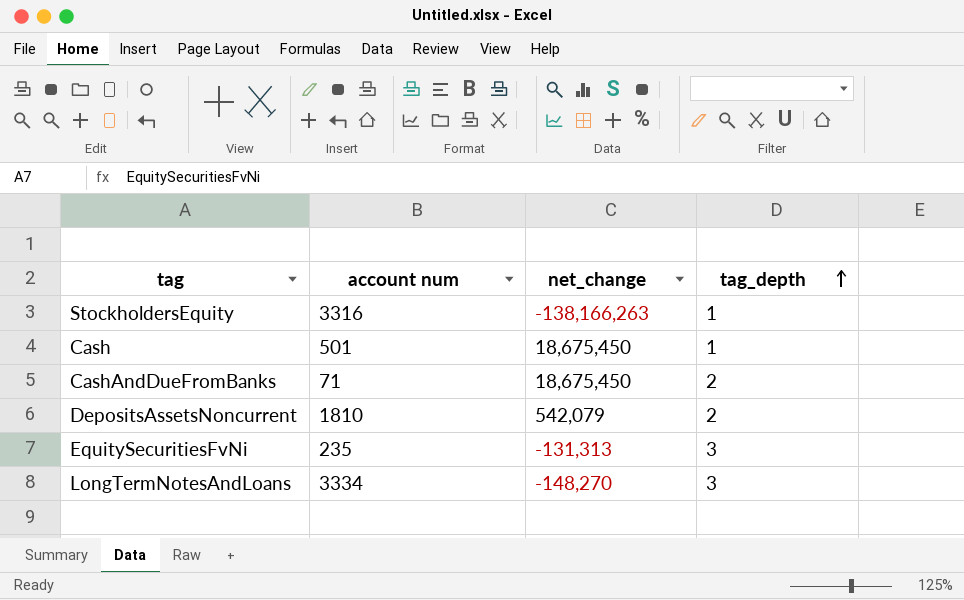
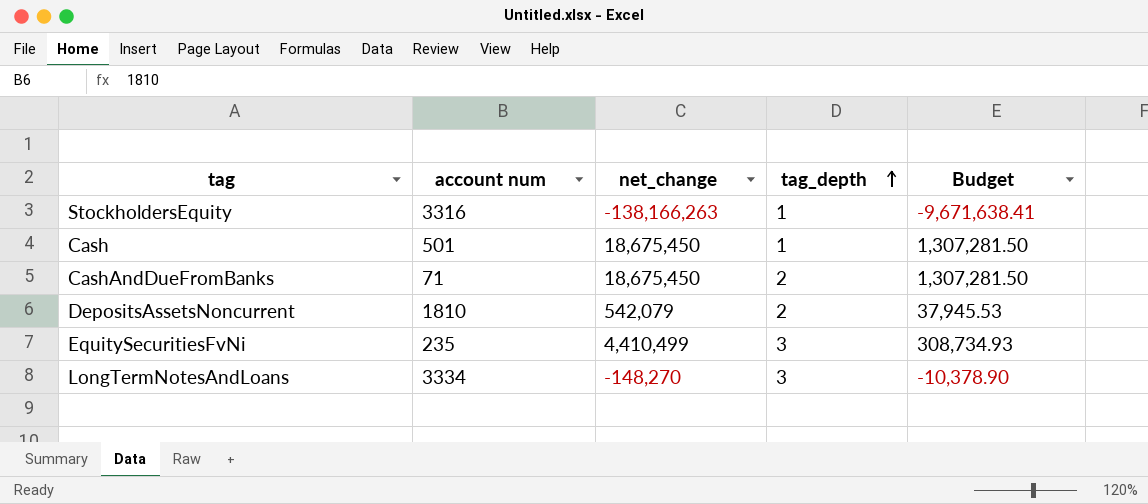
column Budget | formula: none -> [net_change] * 0.07
EquitySecuritiesFvNi | net_change: -131,313 -> 4,410,499

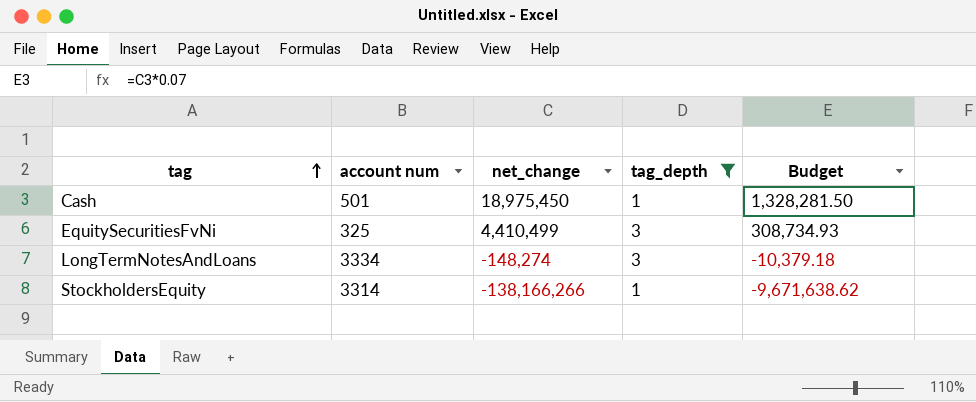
filter: none -> tag_depth != 2
row order: tag_depth ascending -> tag ascending
Cash | net_change: 18,675,450 -> 18,975,450
Cash | Budget: 1,307,281.50 -> 1,328,281.50
EquitySecuritiesFvNi | account num: 235 -> 325
LongTermNotesAndLoans | net_change: -148,270 -> -148,274
LongTermNotesAndLoans | Budget: -10,378.90 -> -10,379.18
StockholdersEquity | account num: 3316 -> 3314
StockholdersEquity | net_change: -138,166,263 -> -138,166,266
StockholdersEquity | Budget: -9,671,638.41 -> -9,671,638.62

